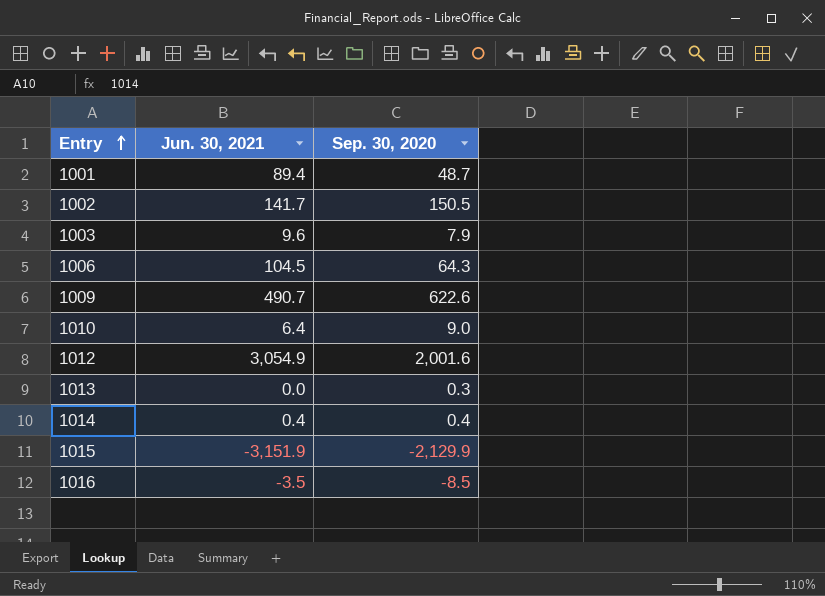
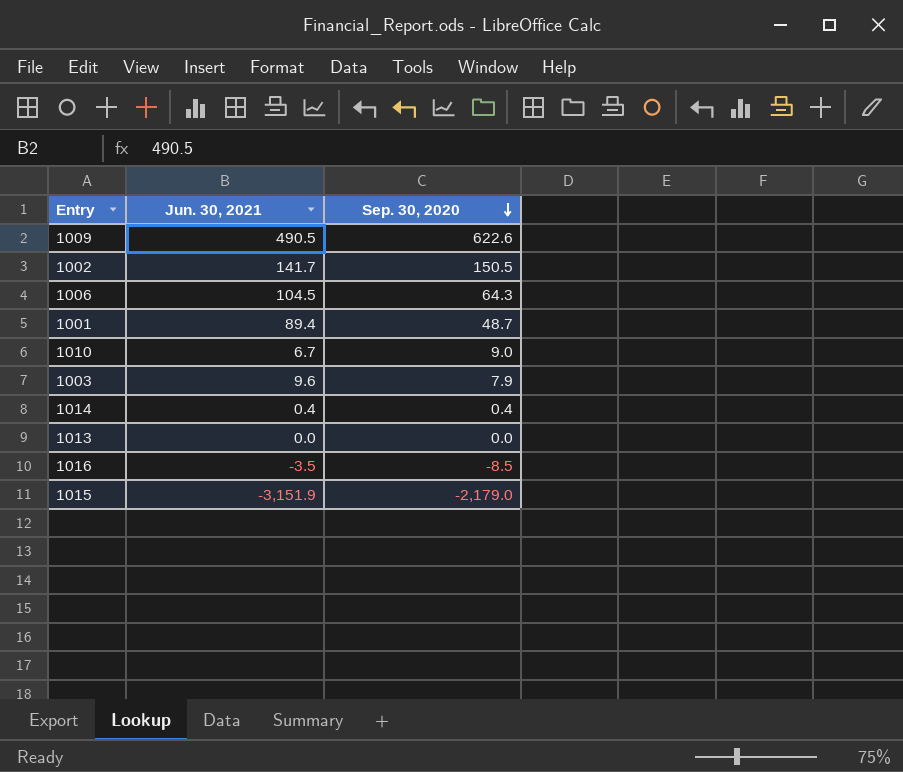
row order: Entry ascending -> Sep. 30, 2020 descending
row 1012: 3,054.9 | 2,001.6 -> none
1009 | Jun. 30, 2021: 490.7 -> 490.5
1010 | Jun. 30, 2021: 6.4 -> 6.7
1013 | Sep. 30, 2020: 0.3 -> 0.0
1015 | Sep. 30, 2020: -2,129.9 -> -2,179.0

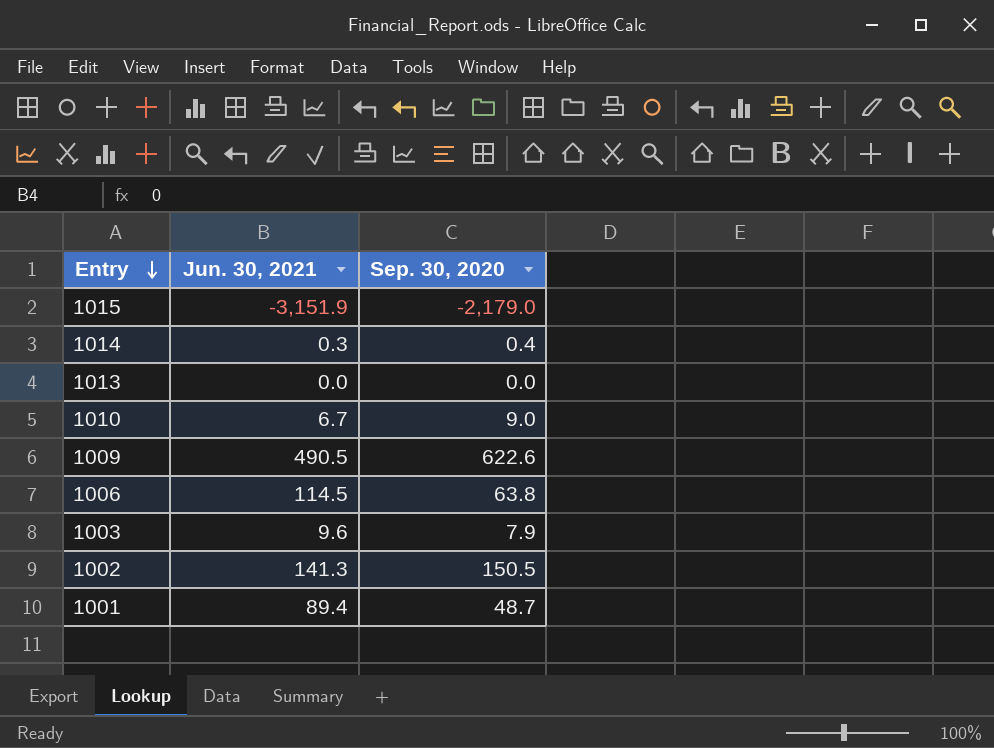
row order: Sep. 30, 2020 descending -> Entry descending
row 1016: -3.5 | -8.5 -> none
1014 | Jun. 30, 2021: 0.4 -> 0.3
1006 | Jun. 30, 2021: 104.5 -> 114.5
1006 | Sep. 30, 2020: 64.3 -> 63.8
1002 | Jun. 30, 2021: 141.7 -> 141.3

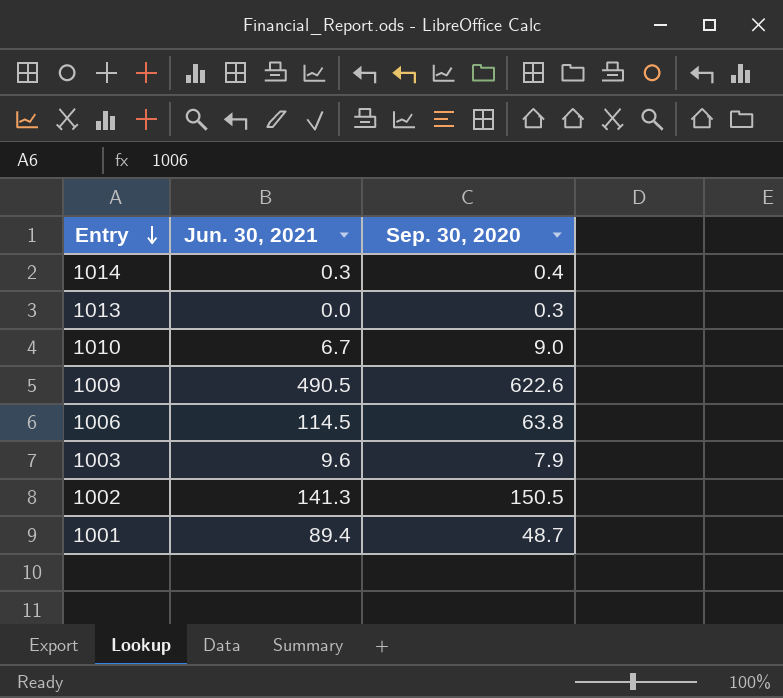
row 1015: -3,151.9 | -2,179.0 -> none
1013 | Sep. 30, 2020: 0.0 -> 0.3

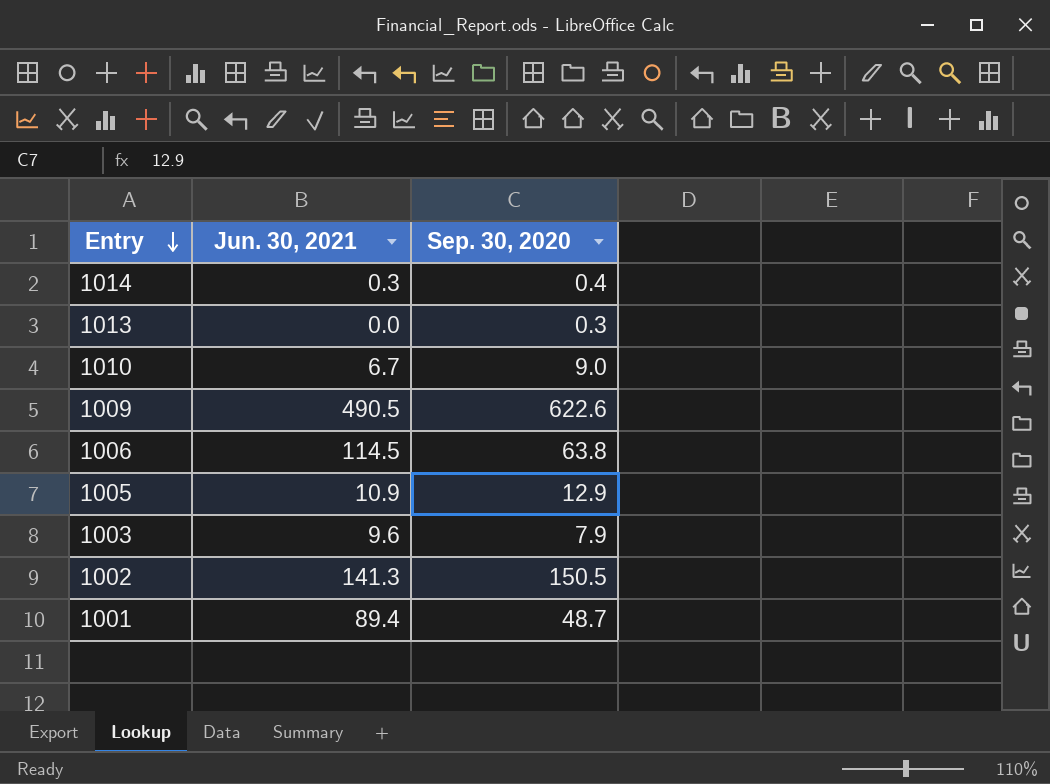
row 1005: none -> 10.9 | 12.9

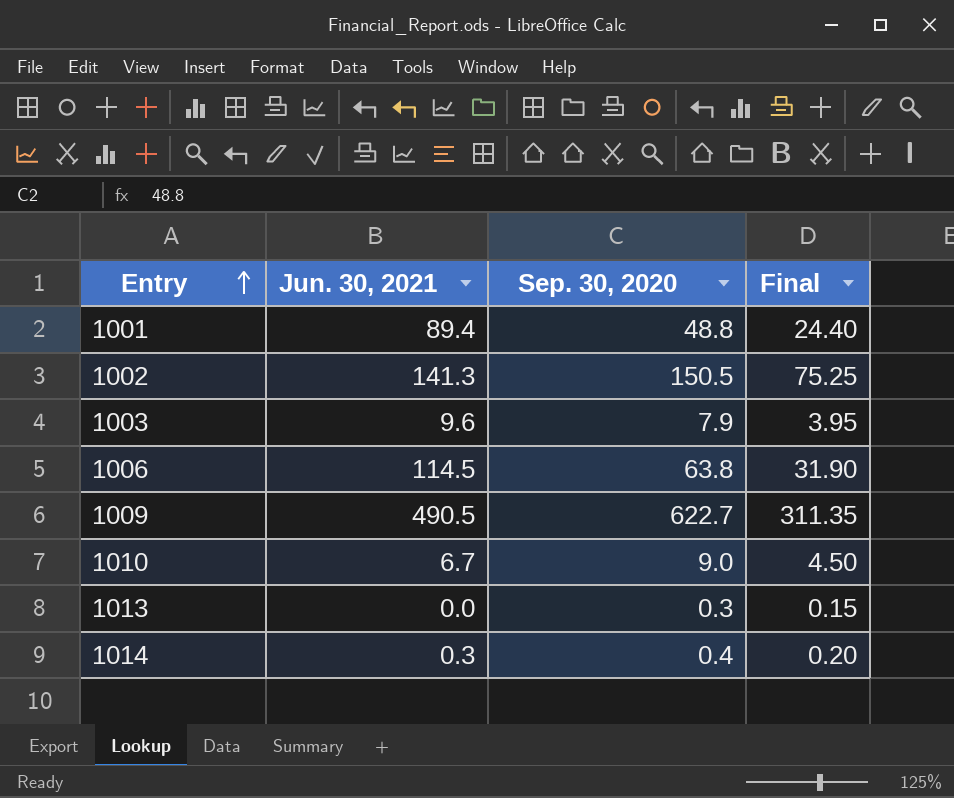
row order: Entry descending -> Entry ascending
column Final | formula: none -> [Sep. 30, 2020] * 0.5
row 1005: 10.9 | 12.9 -> none
1001 | Sep. 30, 2020: 48.7 -> 48.8
1009 | Sep. 30, 2020: 622.6 -> 622.7

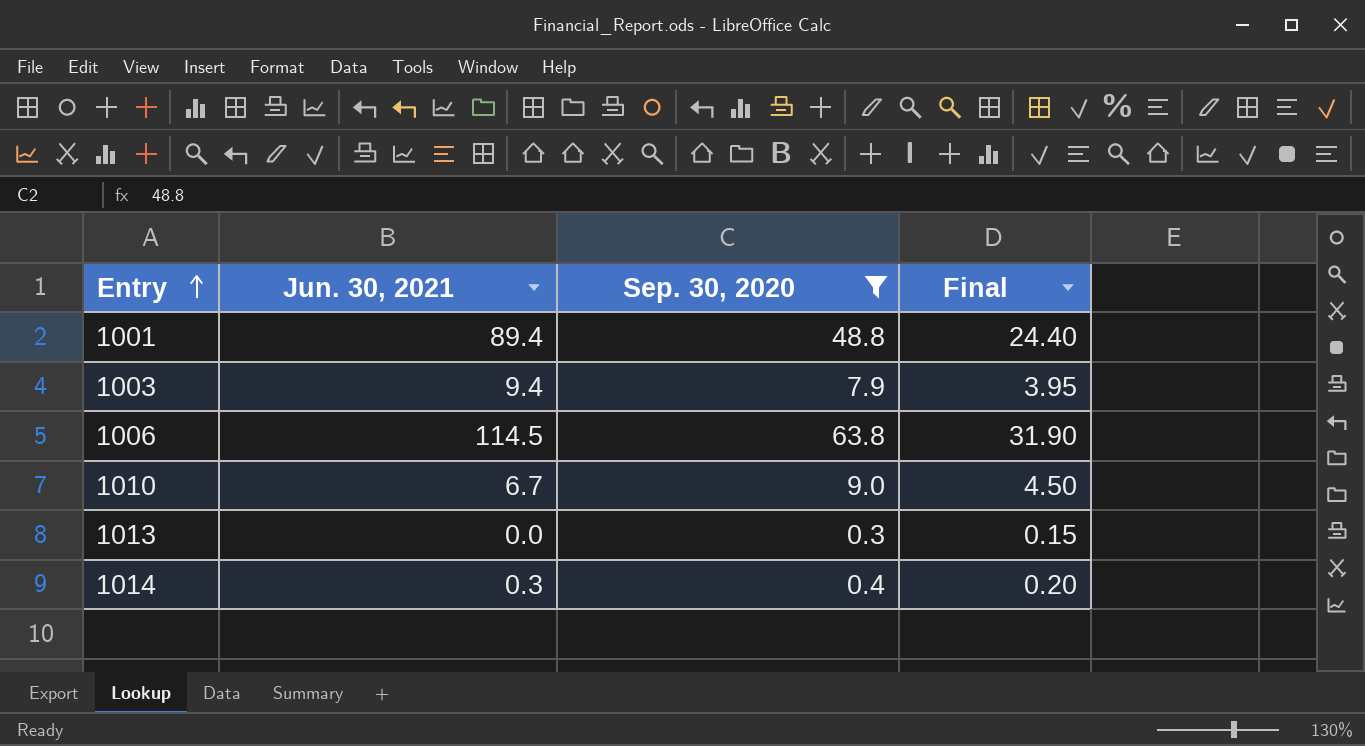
filter: none -> Sep. 30, 2020 <= 63.8
1003 | Jun. 30, 2021: 9.6 -> 9.4

